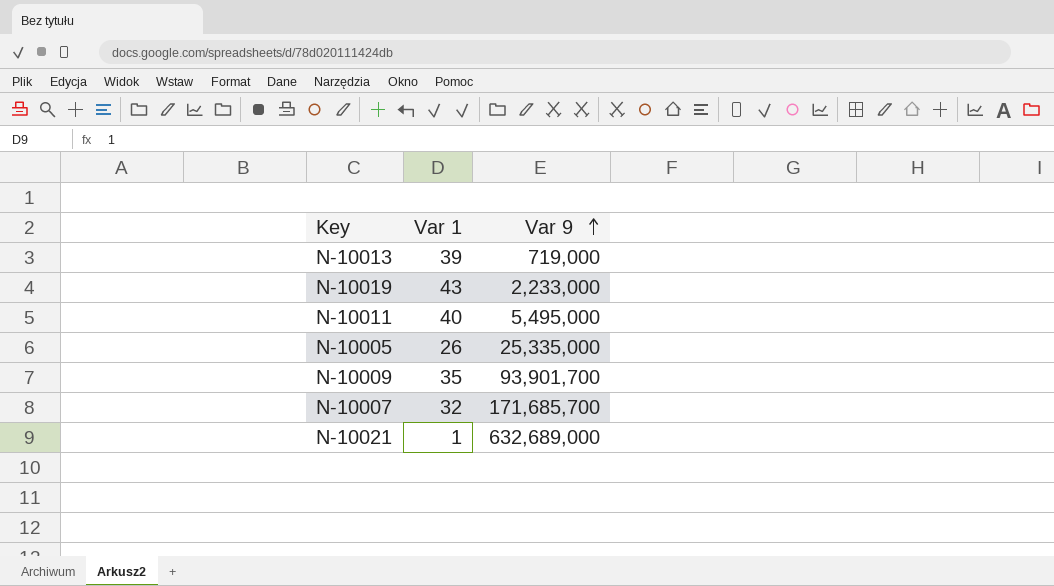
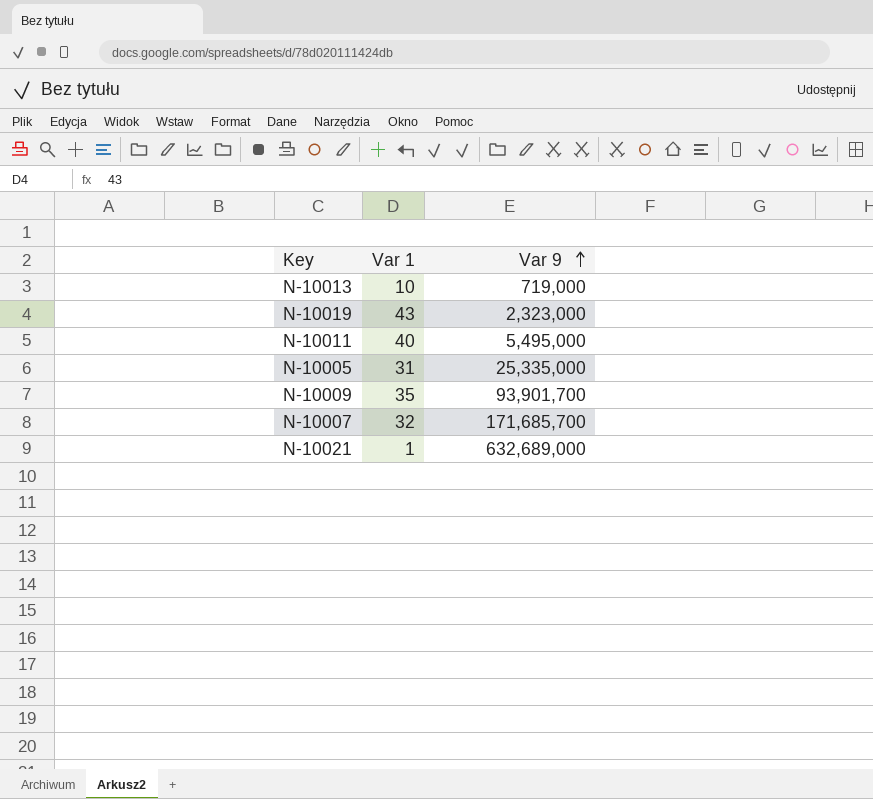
N-10013 | Var 1: 39 -> 10
N-10019 | Var 9: 2,233,000 -> 2,323,000
N-10005 | Var 1: 26 -> 31

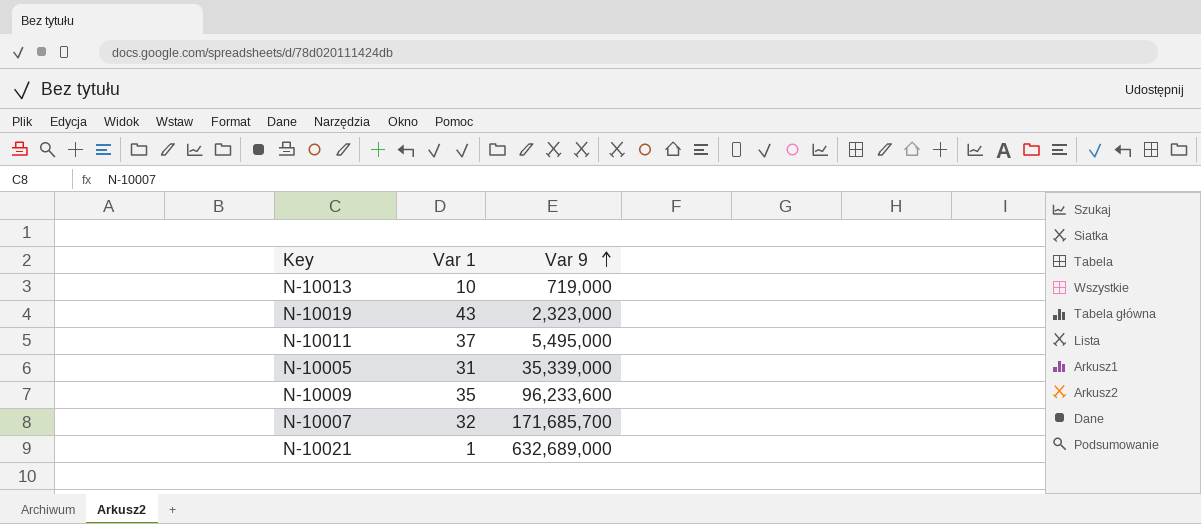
N-10011 | Var 1: 40 -> 37
N-10005 | Var 9: 25,335,000 -> 35,339,000
N-10009 | Var 9: 93,901,700 -> 96,233,600

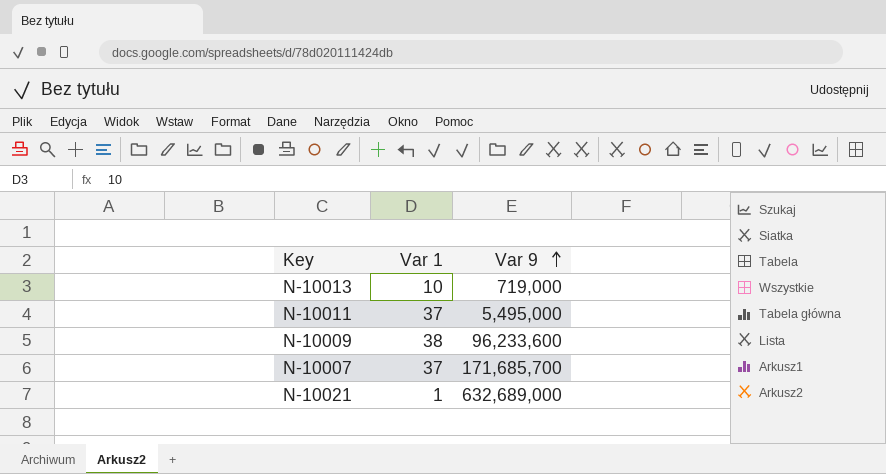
row N-10019: 43 | 2,323,000 -> none
row N-10005: 31 | 35,339,000 -> none
N-10009 | Var 1: 35 -> 38
N-10007 | Var 1: 32 -> 37

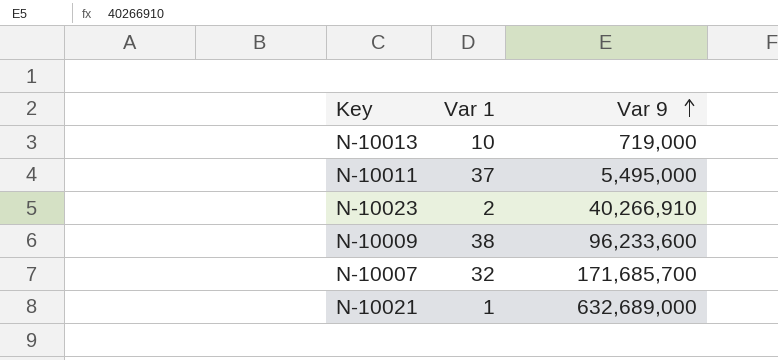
row N-10023: none -> 2 | 40,266,910
N-10007 | Var 1: 37 -> 32

